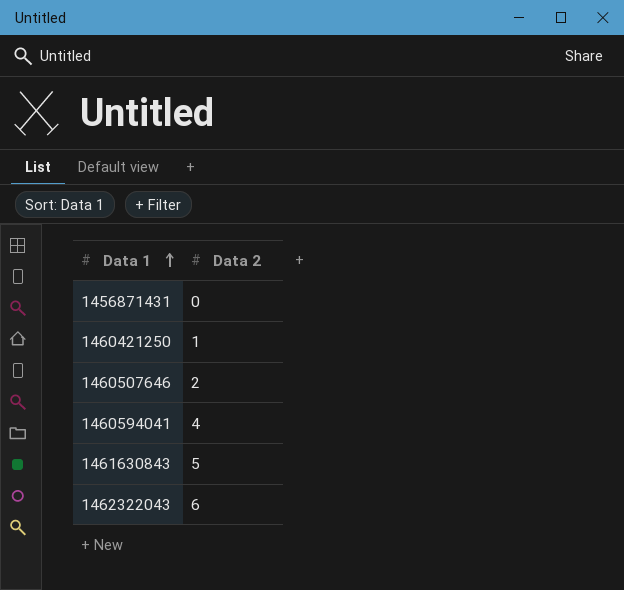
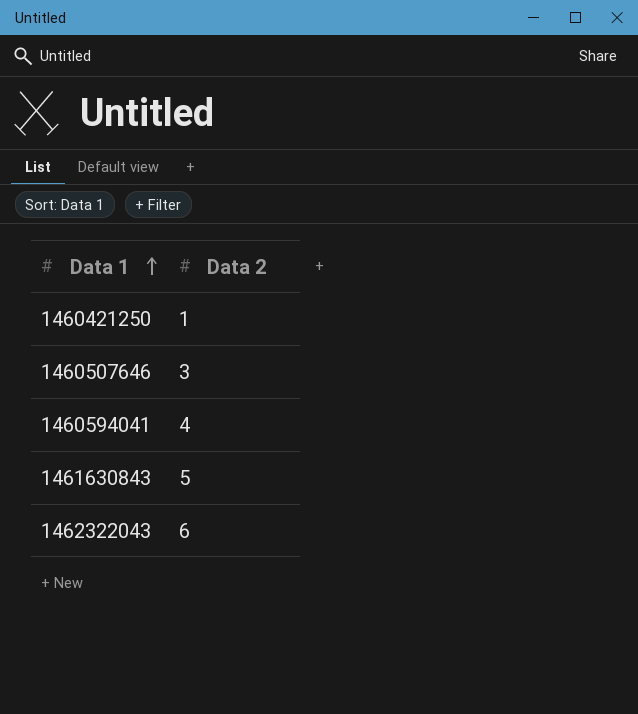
row 1456871431: 0 -> none
1460507646 | Data 2: 2 -> 3

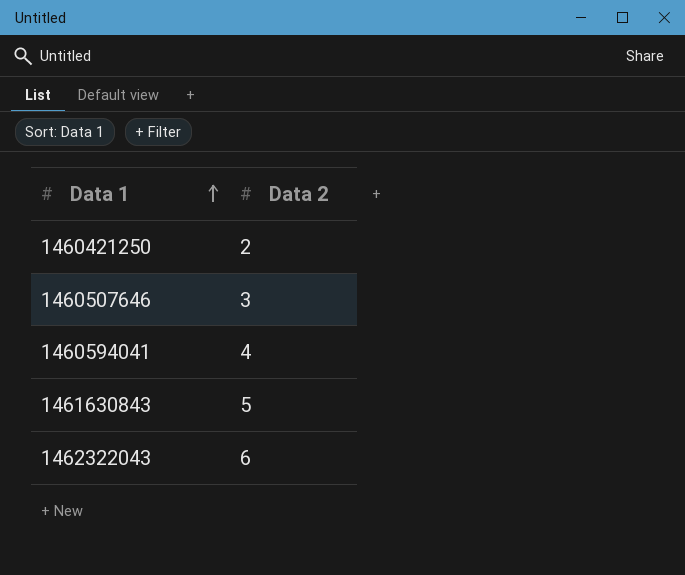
1460421250 | Data 2: 1 -> 2

